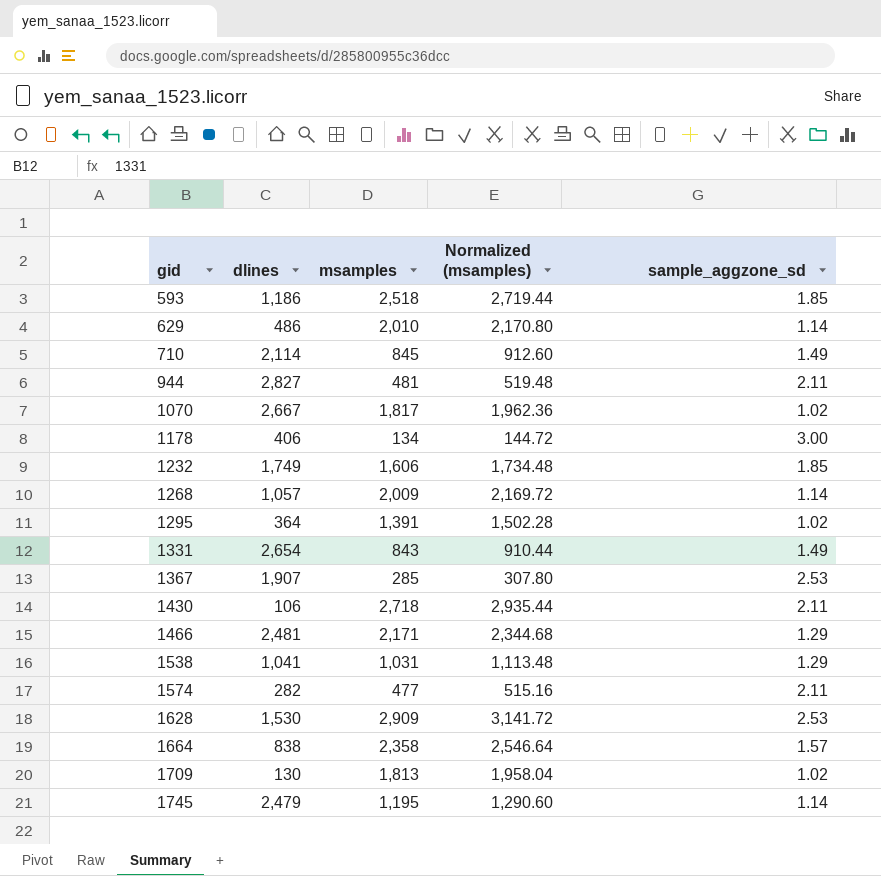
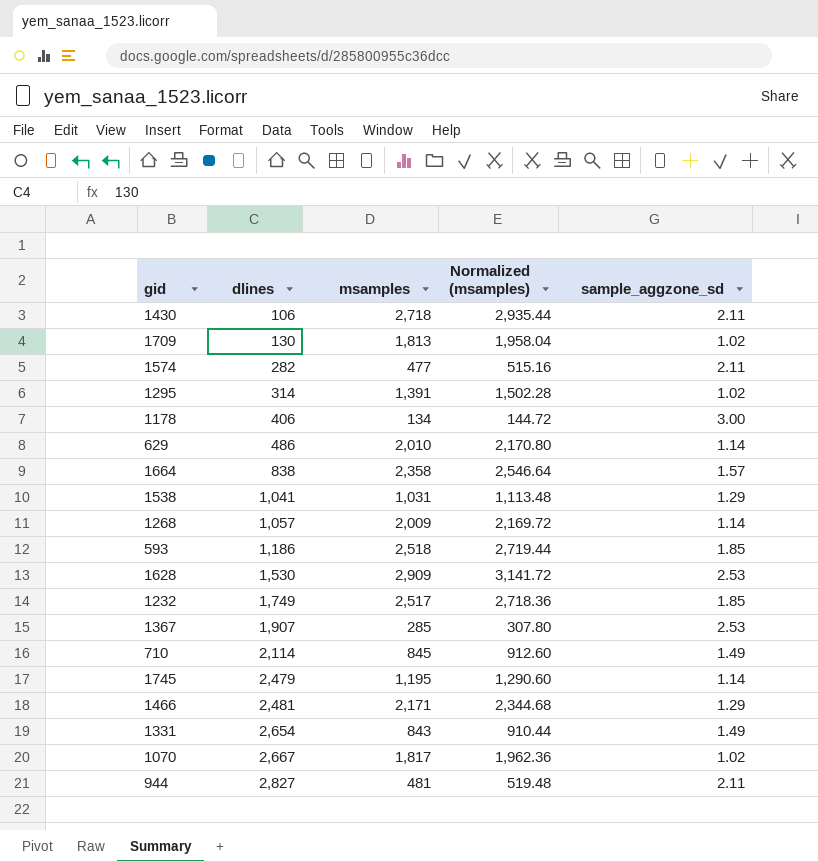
row order: gid ascending -> dlines ascending
1295 | dlines: 364 -> 314
1232 | msamples: 1,606 -> 2,517
1232 | Normalized (msamples): 1,734.48 -> 2,718.36

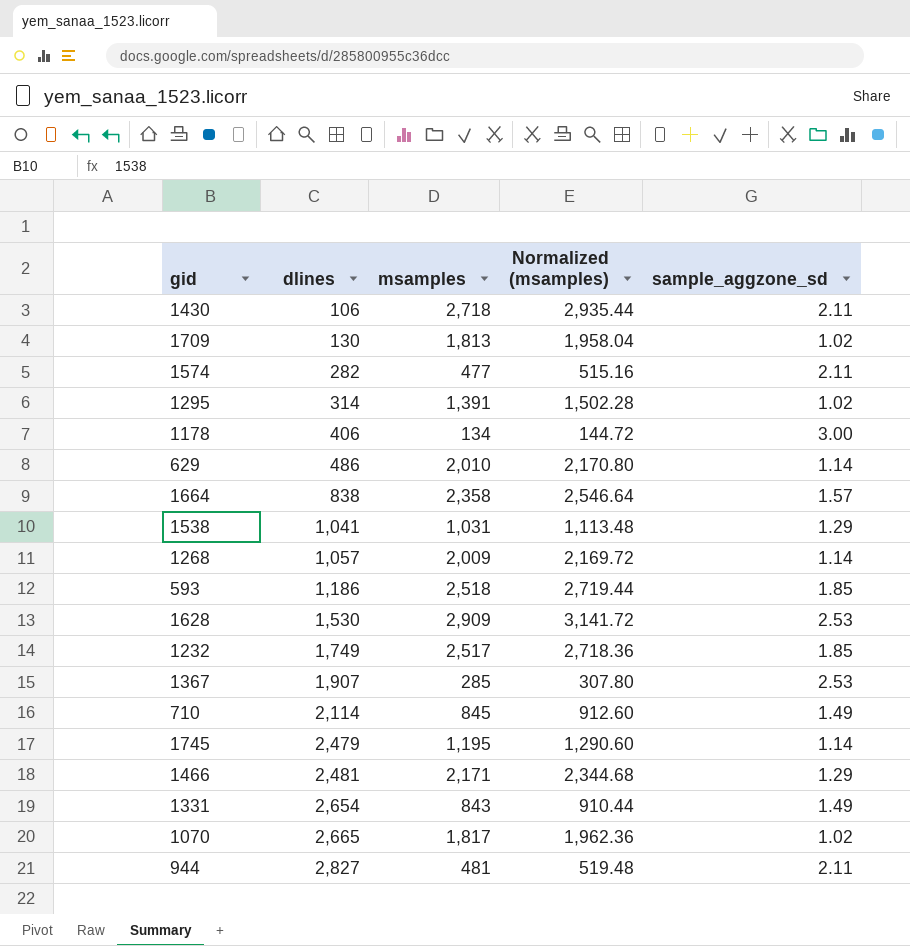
1070 | dlines: 2,667 -> 2,665

